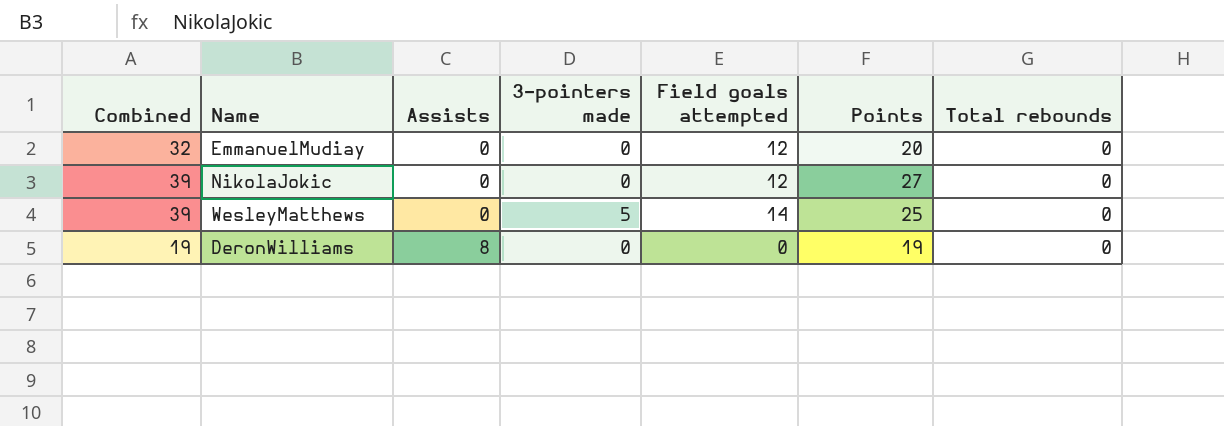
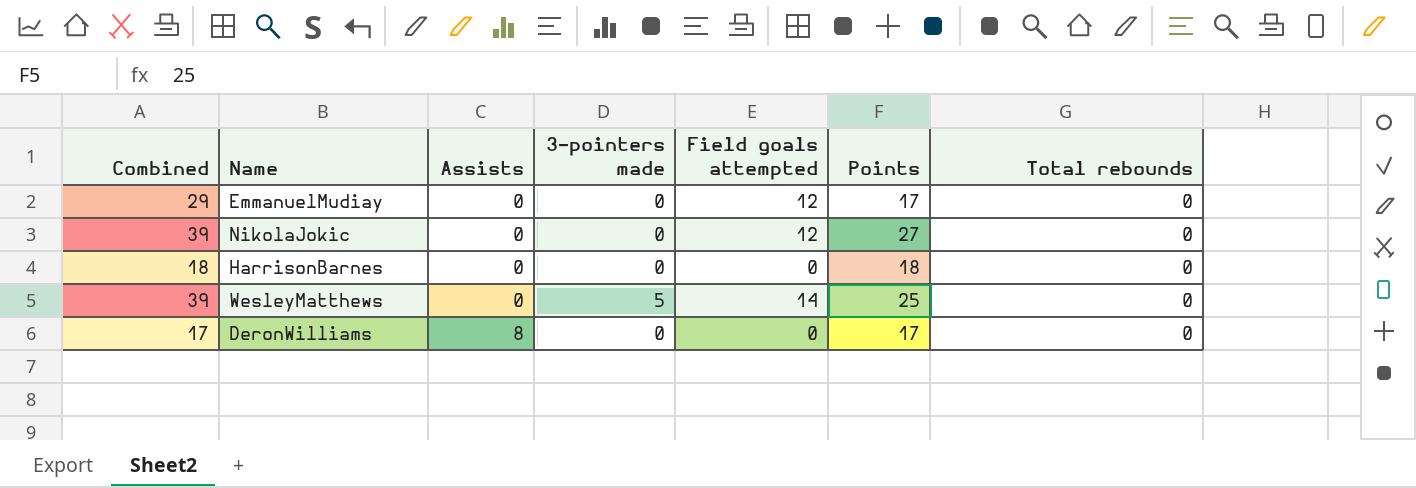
EmmanuelMudiay | Combined: 32 -> 29
EmmanuelMudiay | Points: 20 -> 17
row HarrisonBarnes: none -> 18 | 0 | 0 | 0 | 18 | 0
DeronWilliams | Combined: 19 -> 17
DeronWilliams | Points: 19 -> 17

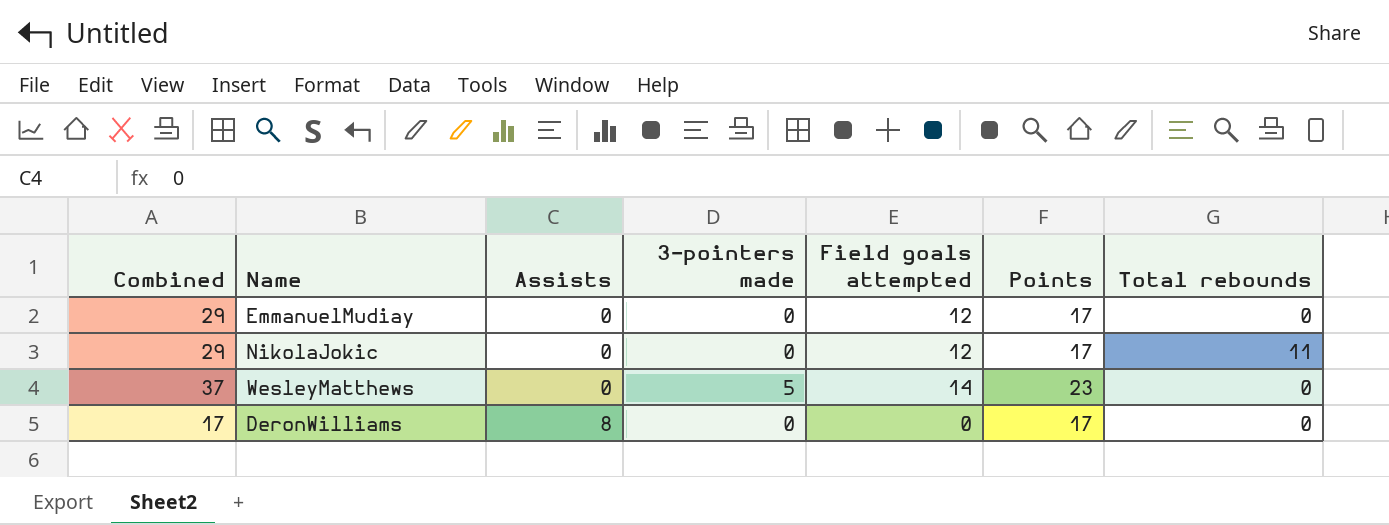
row HarrisonBarnes: 18 | 0 | 0 | 0 | 18 | 0 -> none
NikolaJokic | Combined: 39 -> 29
NikolaJokic | Points: 27 -> 17
NikolaJokic | Total rebounds: 0 -> 11
WesleyMatthews | Combined: 39 -> 37
WesleyMatthews | Points: 25 -> 23

